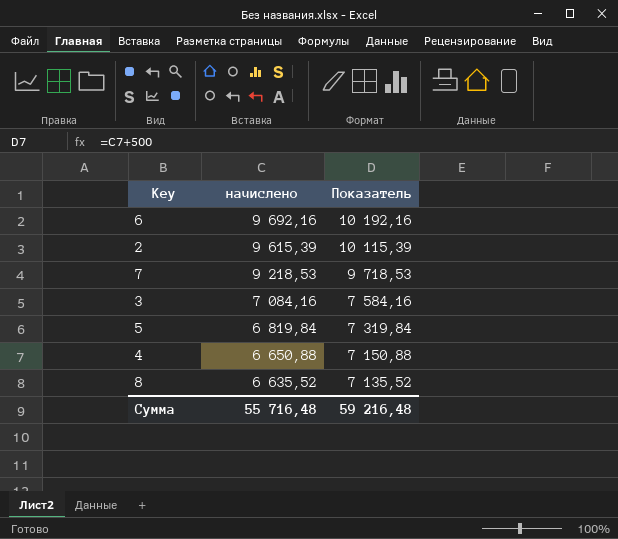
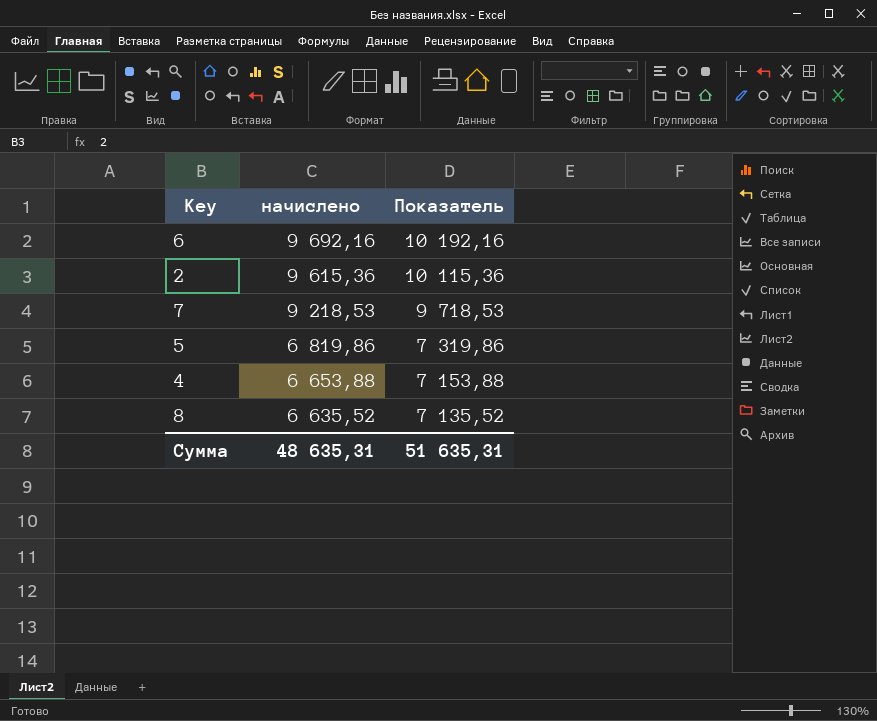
row 3: 7 084,16 | 7 584,16 -> none
2 | начислено: 9 615,39 -> 9 615,36
2 | Показатель: 10 115,39 -> 10 115,36
5 | начислено: 6 819,84 -> 6 819,86
5 | Показатель: 7 319,84 -> 7 319,86
4 | начислено: 6 650,88 -> 6 653,88
4 | Показатель: 7 150,88 -> 7 153,88
Сумма | начислено: 55 716,48 -> 48 635,31
Сумма | Показатель: 59 216,48 -> 51 635,31

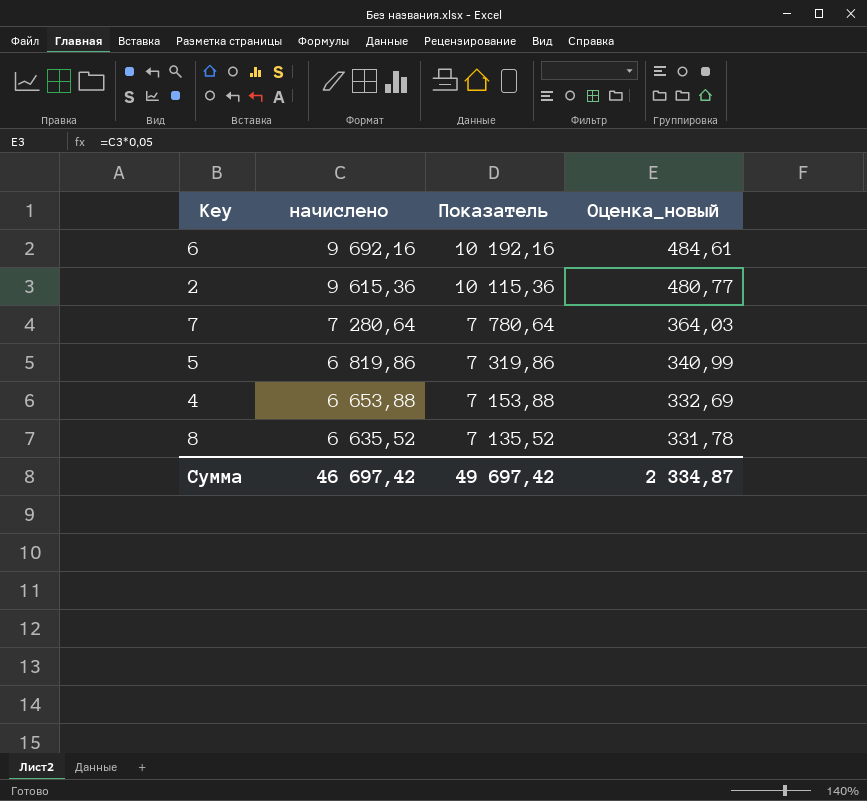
column Оценка_новый | formula: none -> [начислено] * 0,05
7 | начислено: 9 218,53 -> 7 280,64
7 | Показатель: 9 718,53 -> 7 780,64
Сумма | начислено: 48 635,31 -> 46 697,42
Сумма | Показатель: 51 635,31 -> 49 697,42

